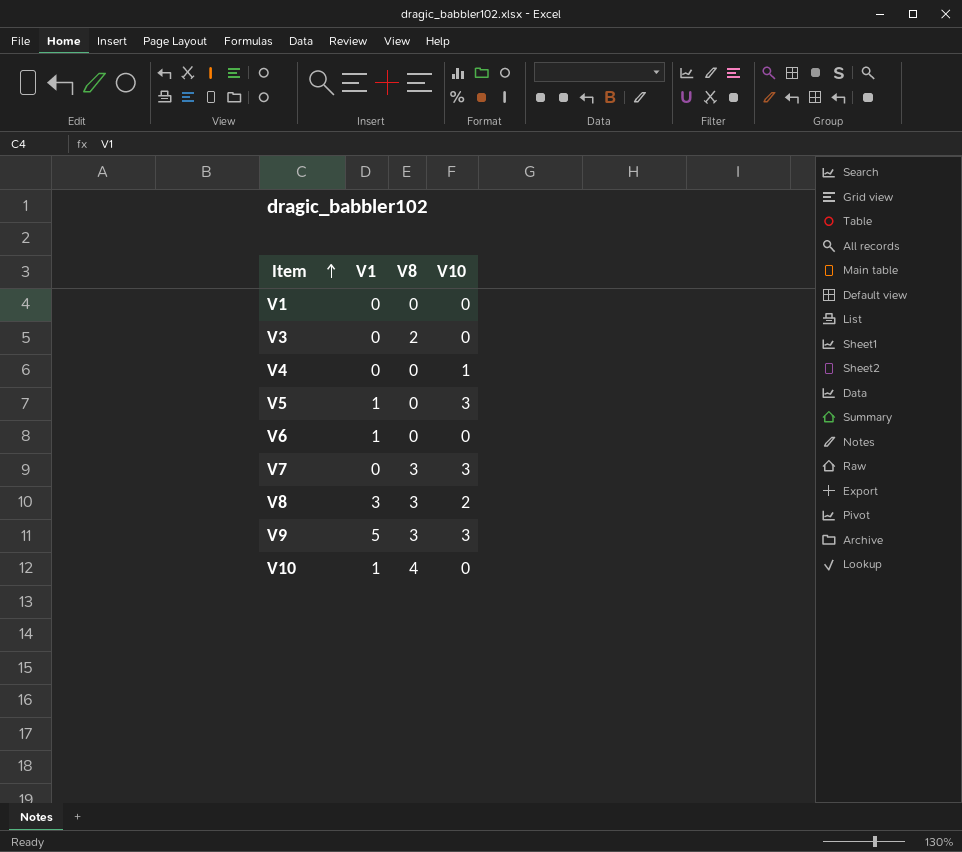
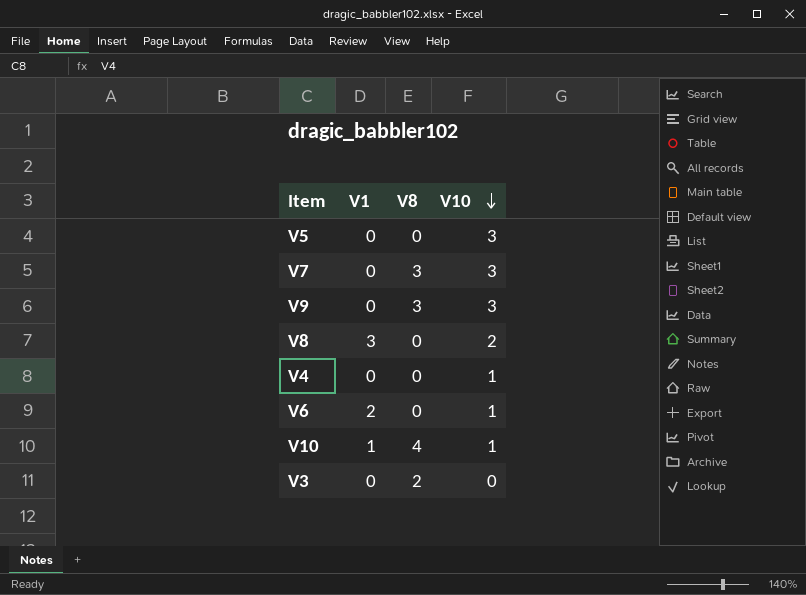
row order: Item ascending -> V10 descending
row V1: 0 | 0 | 0 -> none
V5 | V1: 1 -> 0
V9 | V1: 5 -> 0
V8 | V8: 3 -> 0
V6 | V1: 1 -> 2
V6 | V10: 0 -> 1
V10 | V10: 0 -> 1

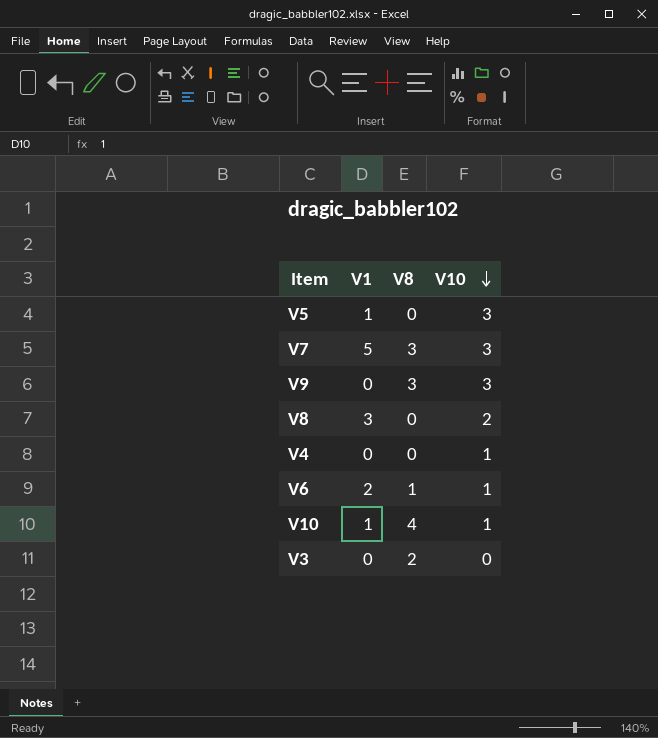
V5 | V1: 0 -> 1
V7 | V1: 0 -> 5
V6 | V8: 0 -> 1

